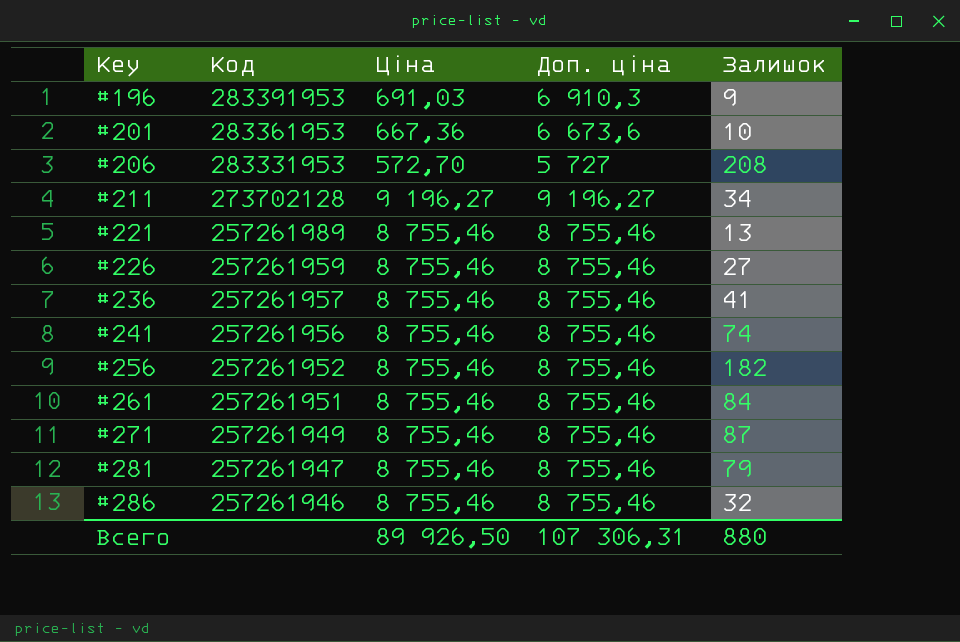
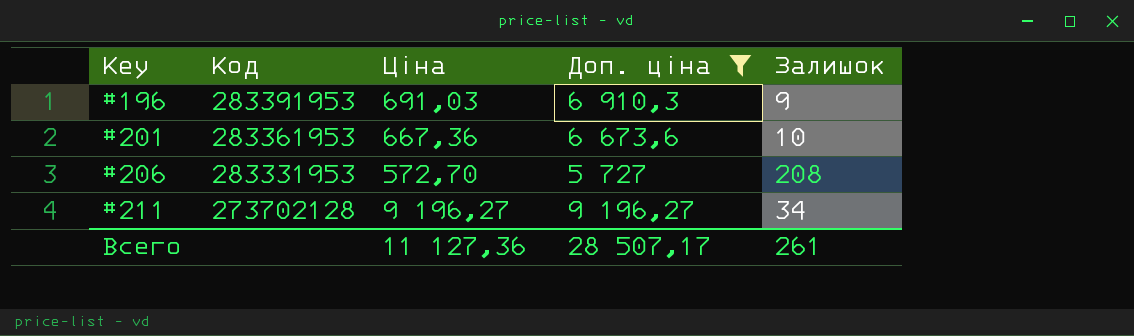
filter: none -> Доп. ціна != 8 755,46
Всего | Ціна: 89 926,50 -> 11 127,36
Всего | Доп. ціна: 107 306,31 -> 28 507,17
Всего | Залишок: 880 -> 261

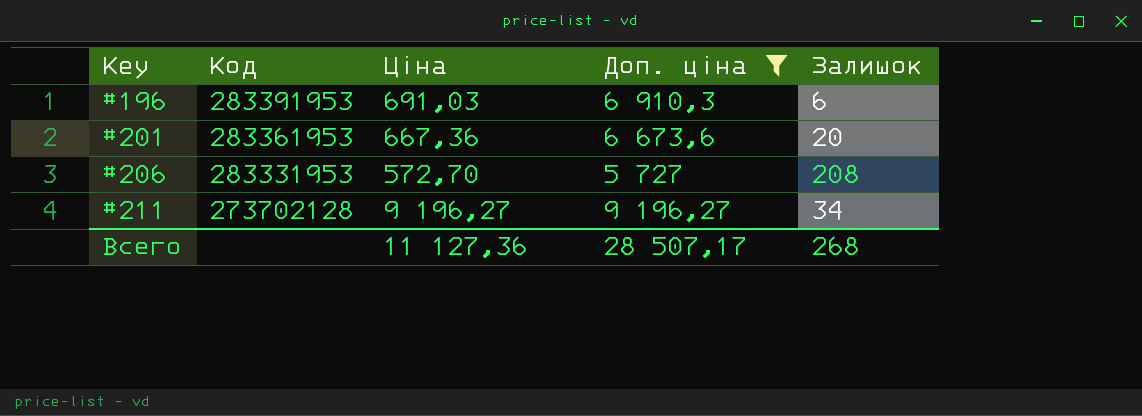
#196 | Залишок: 9 -> 6
#201 | Залишок: 10 -> 20
Всего | Залишок: 261 -> 268

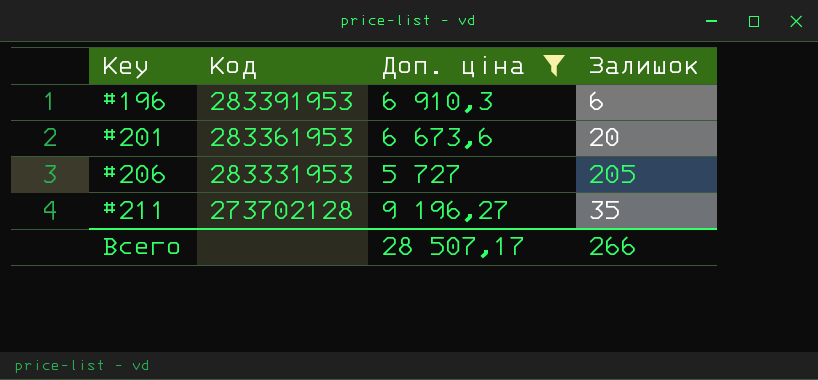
column Ціна | position: 3 -> none
#206 | Залишок: 208 -> 205
#211 | Залишок: 34 -> 35
Всего | Залишок: 268 -> 266

